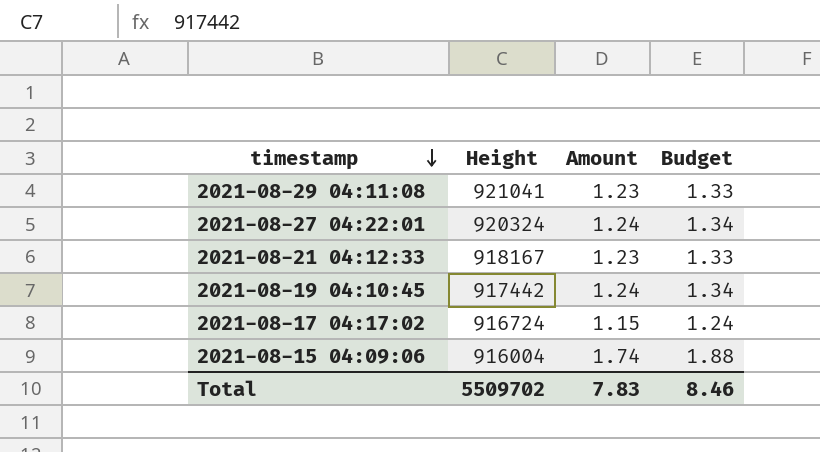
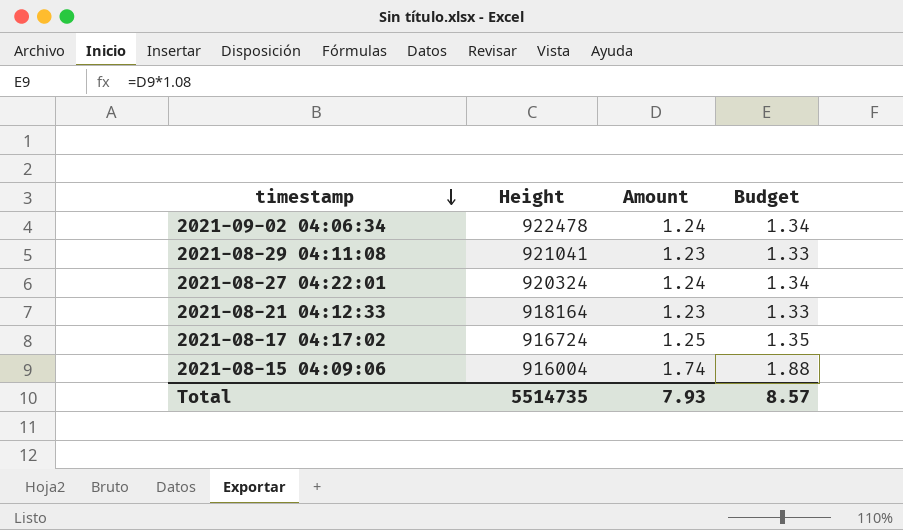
row 2021-08-19 04:10:45: 917442 | 1.24 | 1.34 -> none
row 2021-09-02 04:06:34: none -> 922478 | 1.24 | 1.34
2021-08-21 04:12:33 | Height: 918167 -> 918164
2021-08-17 04:17:02 | Amount: 1.15 -> 1.25
2021-08-17 04:17:02 | Budget: 1.24 -> 1.35
Total | Height: 5509702 -> 5514735
Total | Amount: 7.83 -> 7.93
Total | Budget: 8.46 -> 8.57

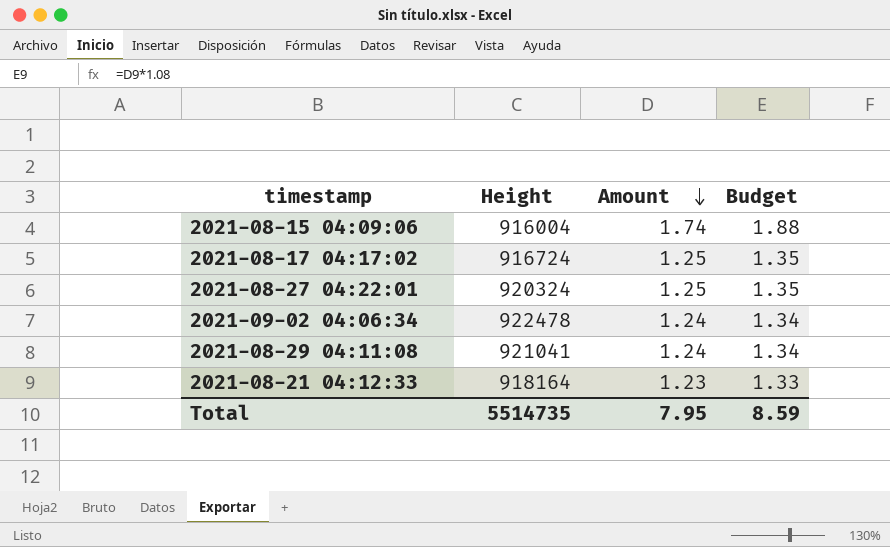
row order: timestamp descending -> Amount descending
2021-08-27 04:22:01 | Amount: 1.24 -> 1.25
2021-08-27 04:22:01 | Budget: 1.34 -> 1.35
2021-08-29 04:11:08 | Amount: 1.23 -> 1.24
2021-08-29 04:11:08 | Budget: 1.33 -> 1.34
Total | Amount: 7.93 -> 7.95
Total | Budget: 8.57 -> 8.59

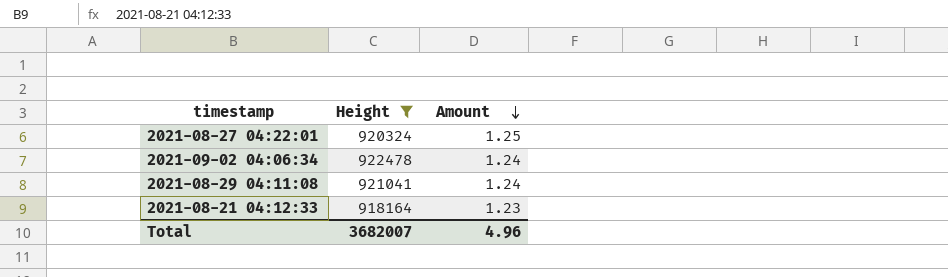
filter: none -> Height >= 918164
column Budget | formula: [Amount] * 1.08 -> none
Total | Height: 5514735 -> 3682007
Total | Amount: 7.95 -> 4.96

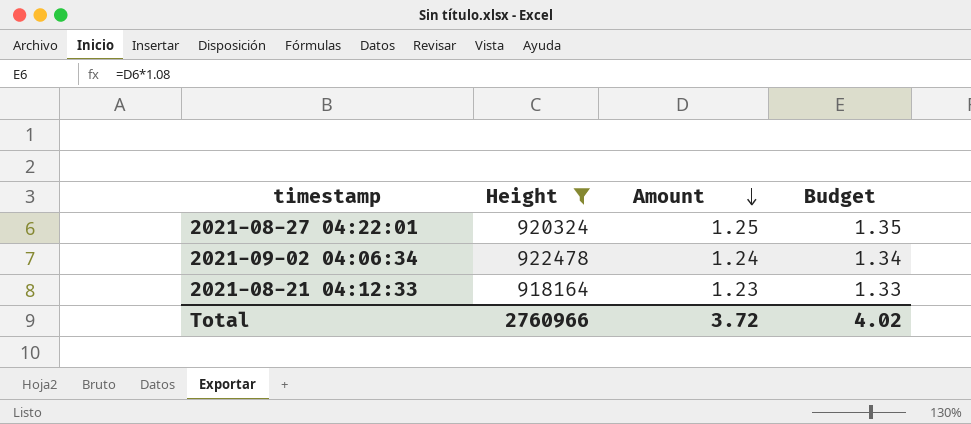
column Budget | formula: none -> [Amount] * 1.08
row 2021-08-29 04:11:08: 921041 | 1.24 -> none
Total | Height: 3682007 -> 2760966
Total | Amount: 4.96 -> 3.72

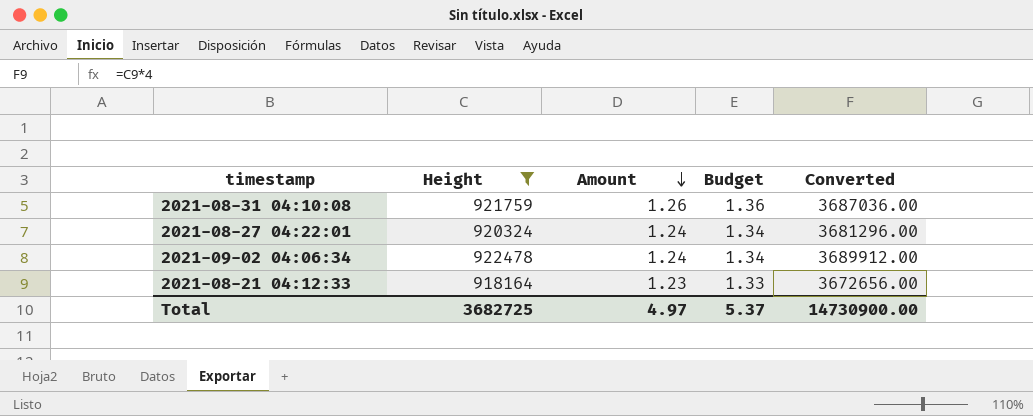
column Converted | formula: none -> [Height] * 4
row 2021-08-31 04:10:08: none -> 921759 | 1.26 | 1.36 | 3687036.00
2021-08-27 04:22:01 | Amount: 1.25 -> 1.24
2021-08-27 04:22:01 | Budget: 1.35 -> 1.34
Total | Height: 2760966 -> 3682725
Total | Amount: 3.72 -> 4.97
Total | Budget: 4.02 -> 5.37

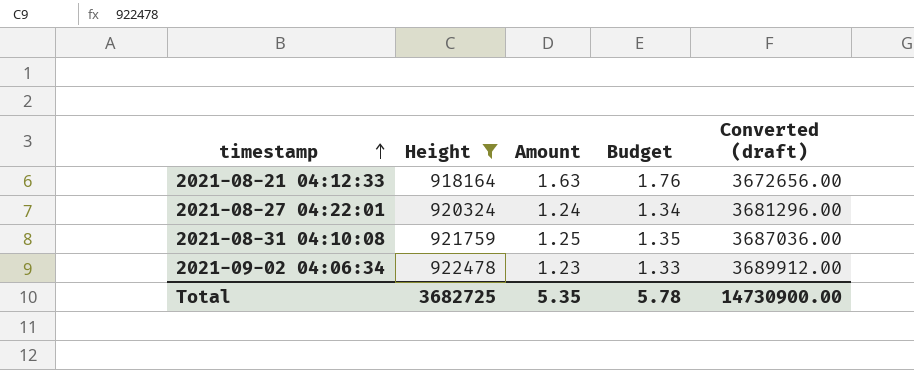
row order: Amount descending -> timestamp ascending
column name: Converted -> Converted (draft)
2021-08-21 04:12:33 | Amount: 1.23 -> 1.63
2021-08-21 04:12:33 | Budget: 1.33 -> 1.76
2021-08-31 04:10:08 | Amount: 1.26 -> 1.25
2021-08-31 04:10:08 | Budget: 1.36 -> 1.35
2021-09-02 04:06:34 | Amount: 1.24 -> 1.23
2021-09-02 04:06:34 | Budget: 1.34 -> 1.33
Total | Amount: 4.97 -> 5.35
Total | Budget: 5.37 -> 5.78

